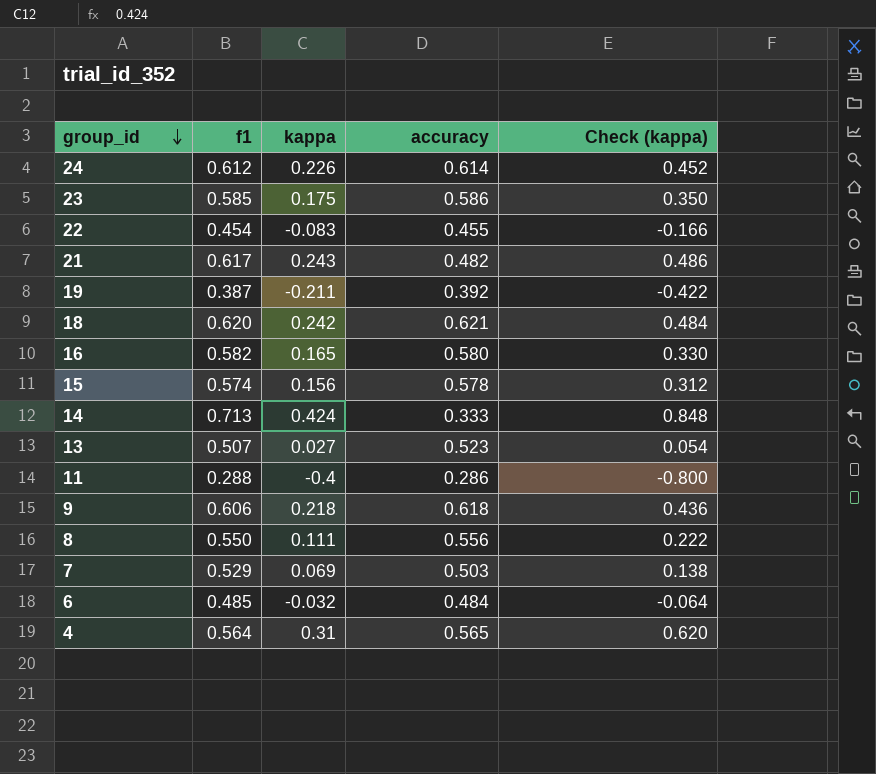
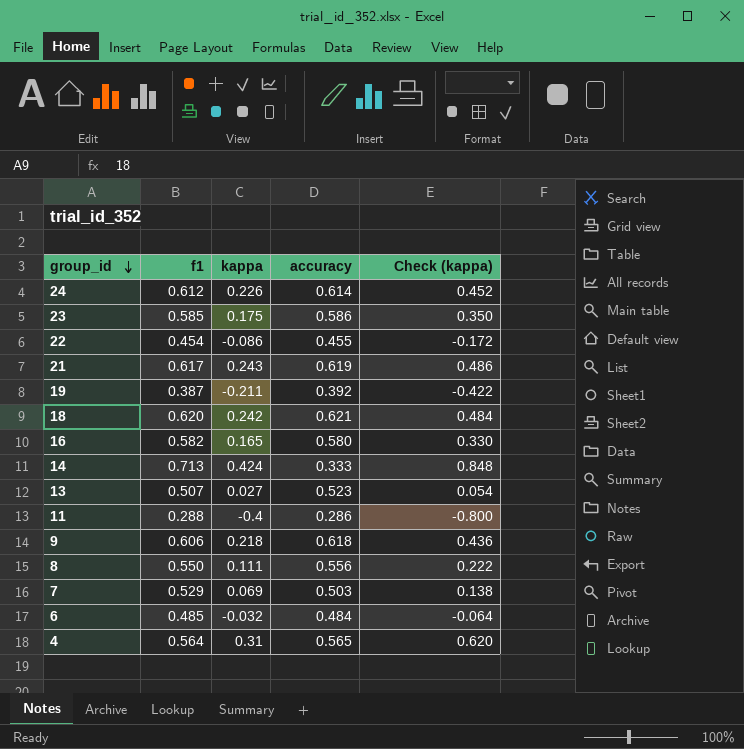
row 15: 0.574 | 0.156 | 0.578 | 0.312 -> none
22 | kappa: -0.083 -> -0.086
22 | Check (kappa): -0.166 -> -0.172
21 | accuracy: 0.482 -> 0.619

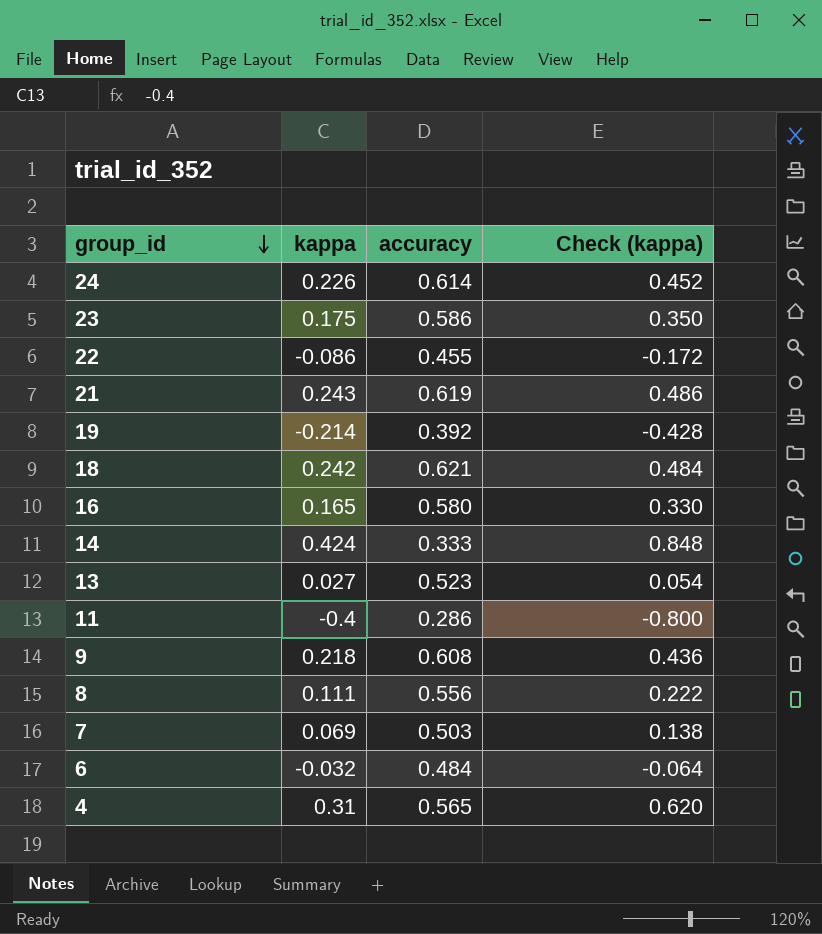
column f1 | position: 2 -> none
19 | kappa: -0.211 -> -0.214
19 | Check (kappa): -0.422 -> -0.428
9 | accuracy: 0.618 -> 0.608

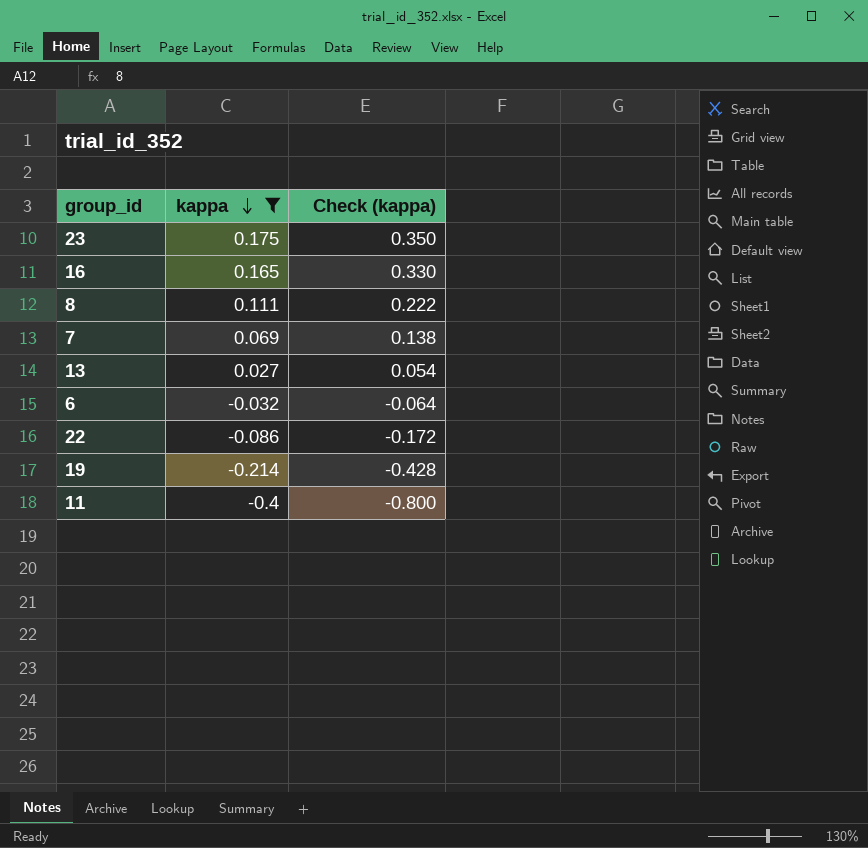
filter: none -> kappa <= 0.175
row order: group_id descending -> kappa descending
column accuracy | position: 3 -> none

